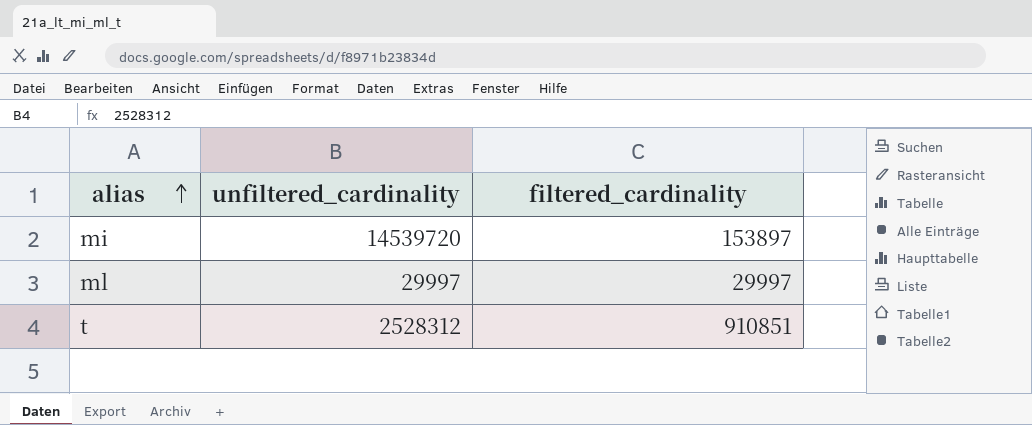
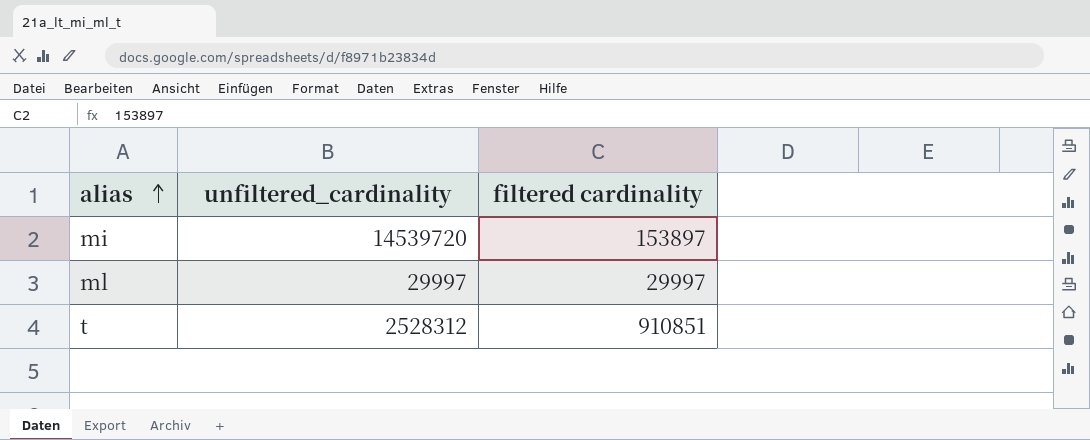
column name: filtered_cardinality -> filtered cardinality

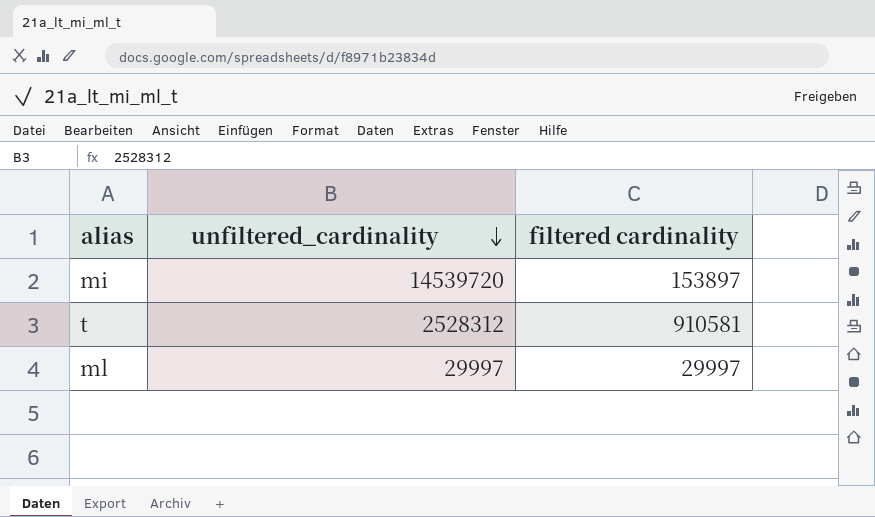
row order: alias ascending -> unfiltered_cardinality descending
t | filtered cardinality: 910851 -> 910581

